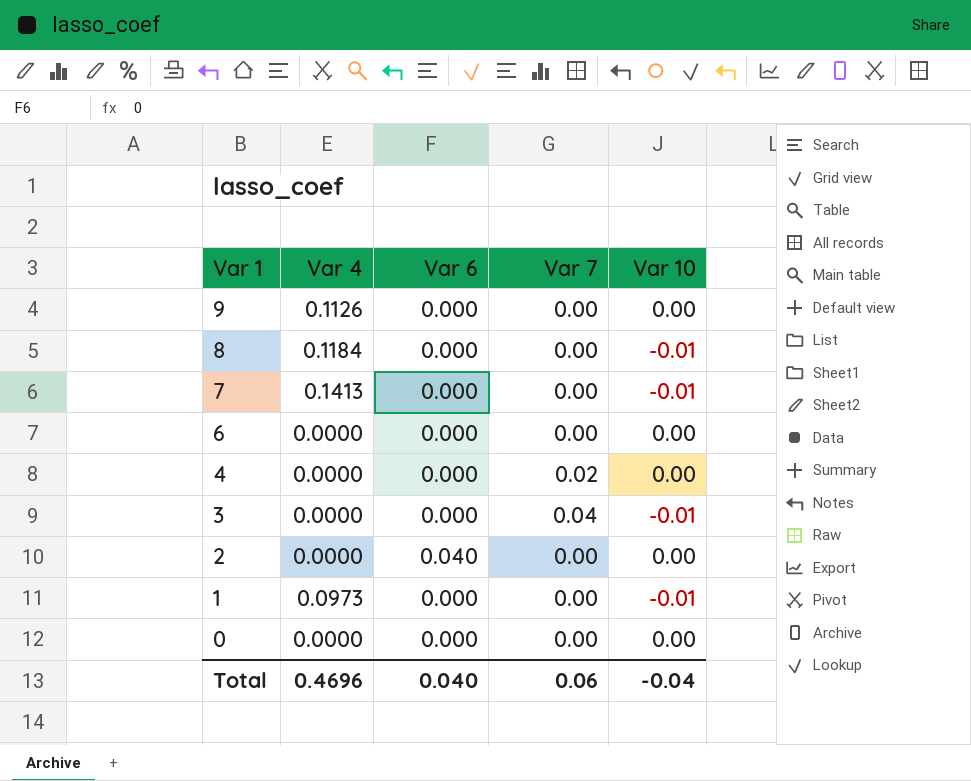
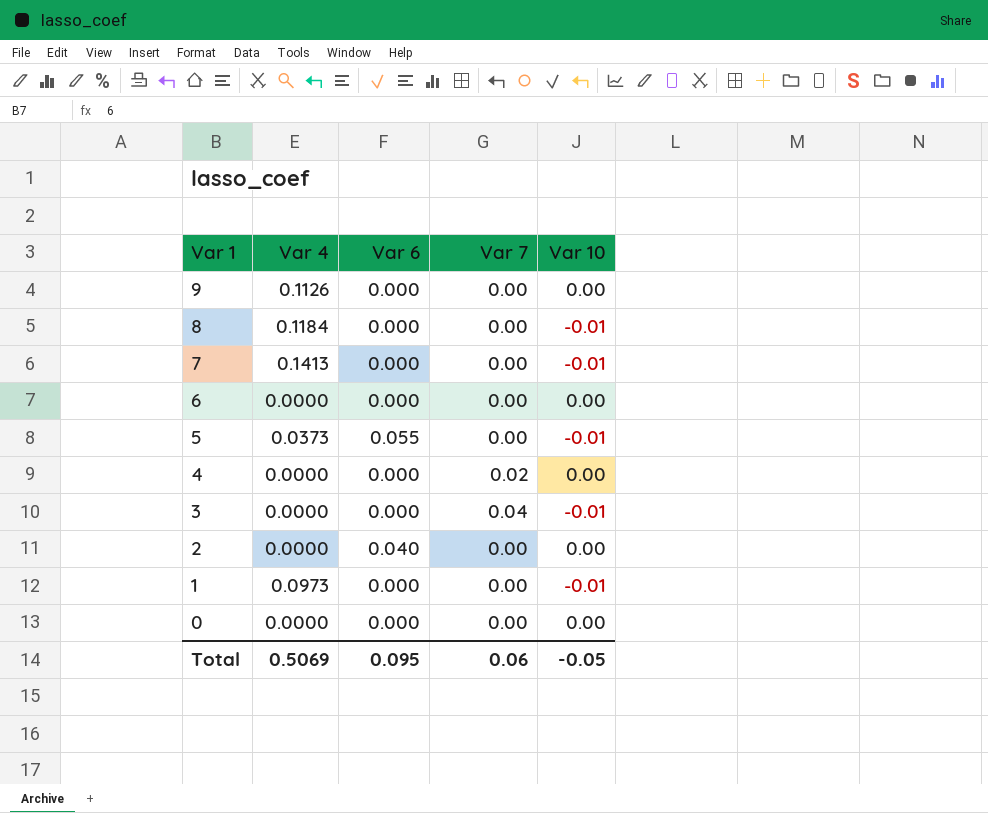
row 5: none -> 0.0373 | 0.055 | 0.00 | -0.01
Total | Var 4: 0.4696 -> 0.5069
Total | Var 6: 0.040 -> 0.095
Total | Var 10: -0.04 -> -0.05

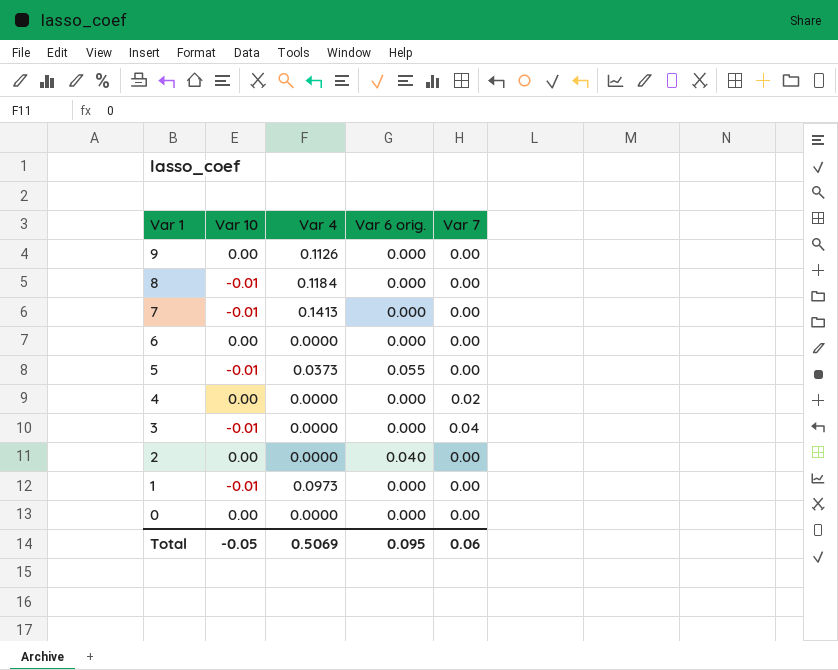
column Var 10 | position: 5 -> 2
column name: Var 6 -> Var 6 orig.

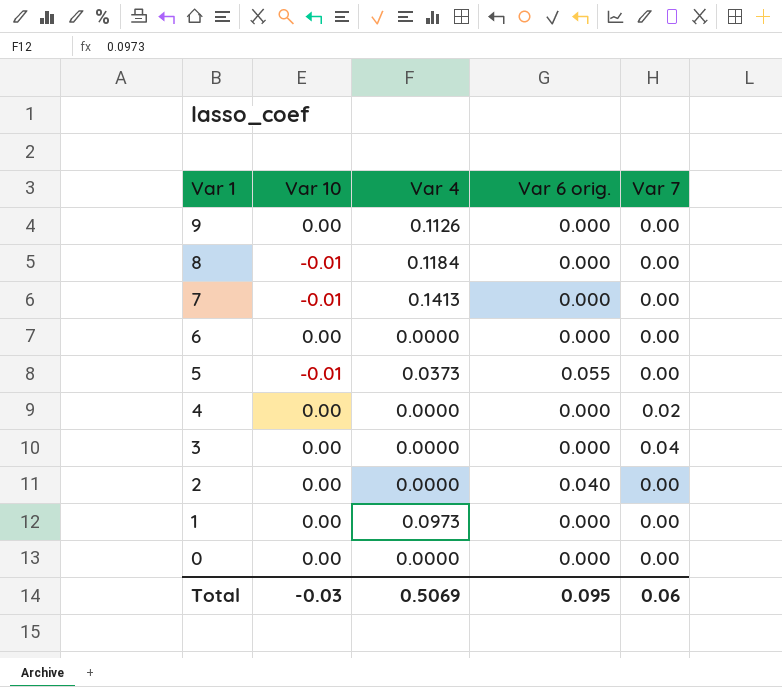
3 | Var 10: -0.01 -> 0.00
1 | Var 10: -0.01 -> 0.00
Total | Var 10: -0.05 -> -0.03

